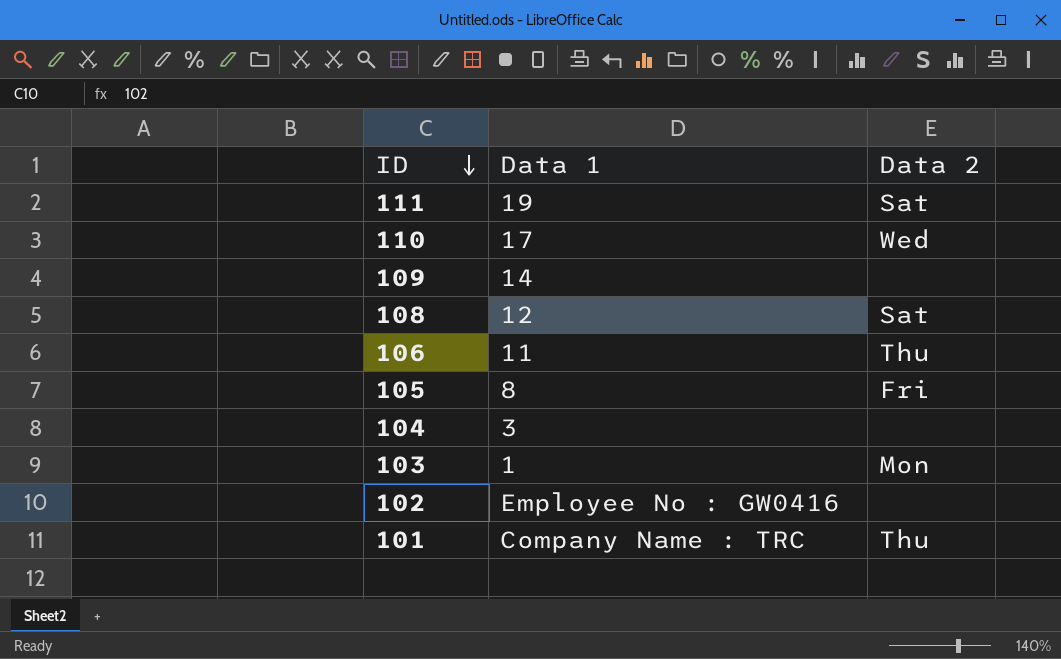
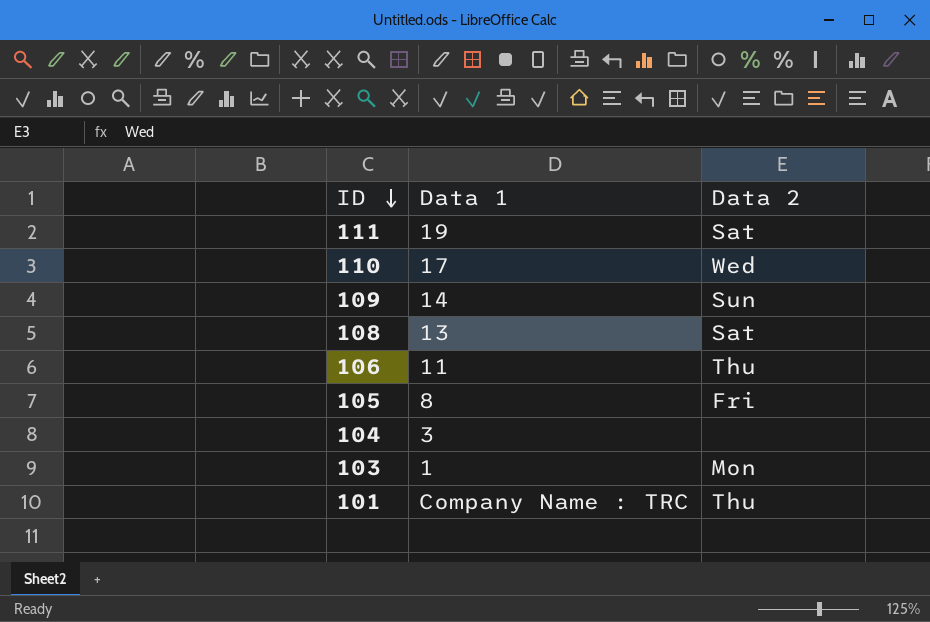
row 102: Employee No : GW0416 | none -> none
109 | Data 2: none -> Sun
108 | Data 1: 12 -> 13

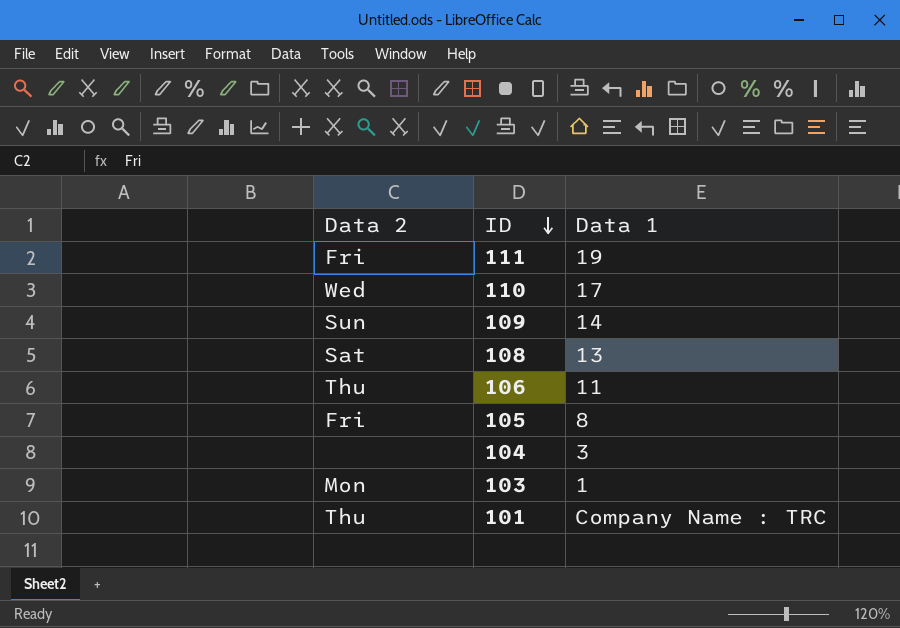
column Data 2 | position: 3 -> 1
111 | Data 2: Sat -> Fri

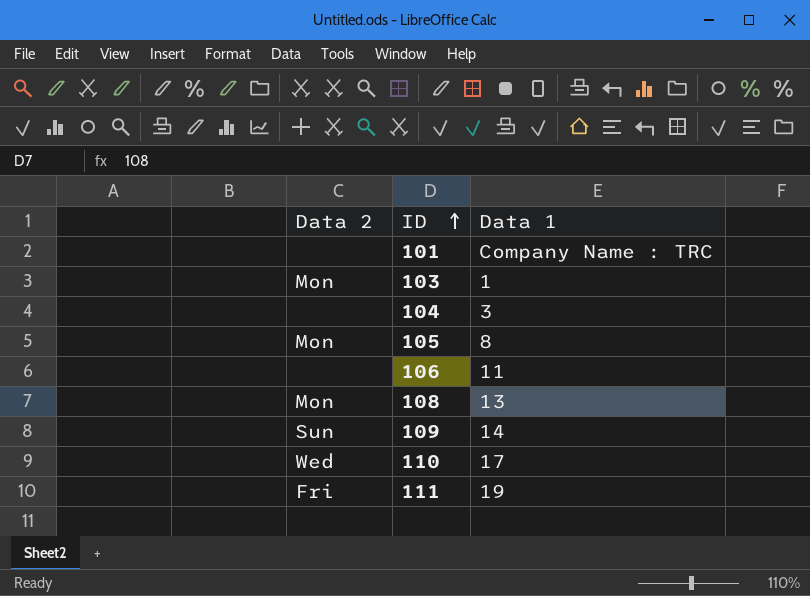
row order: ID descending -> ID ascending
101 | Data 2: Thu -> none
105 | Data 2: Fri -> Mon
106 | Data 2: Thu -> none
108 | Data 2: Sat -> Mon

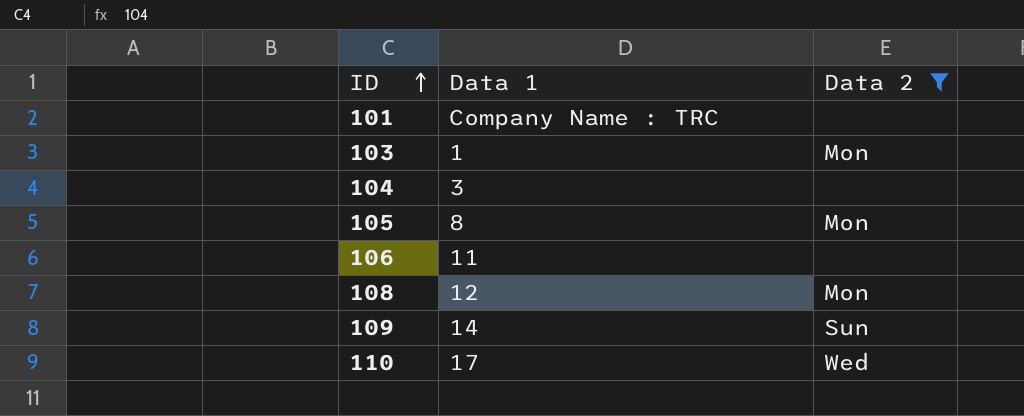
filter: none -> Data 2 != Fri
column Data 2 | position: 1 -> 3
108 | Data 1: 13 -> 12

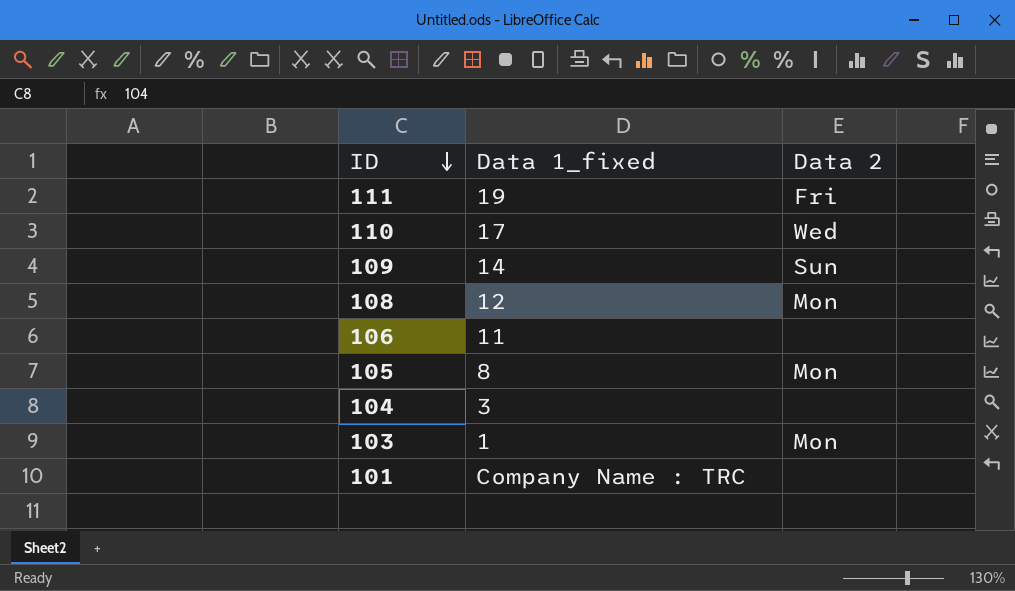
filter: Data 2 != Fri -> none
row order: ID ascending -> ID descending
column name: Data 1 -> Data 1_fixed

